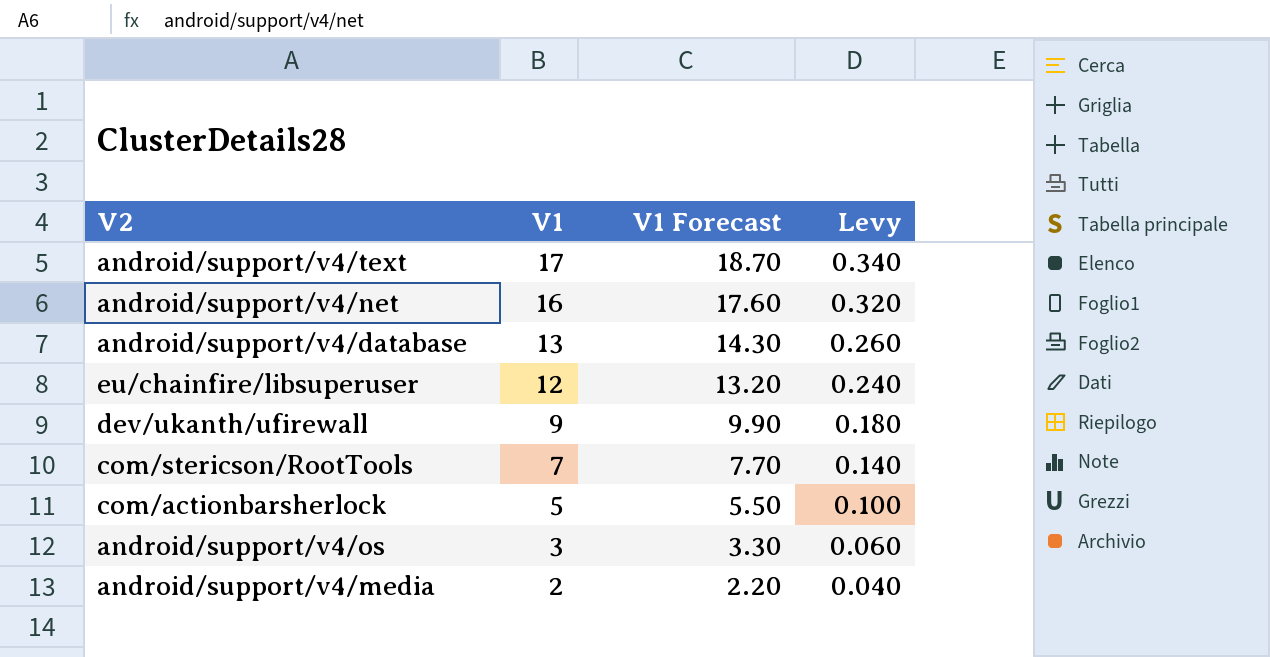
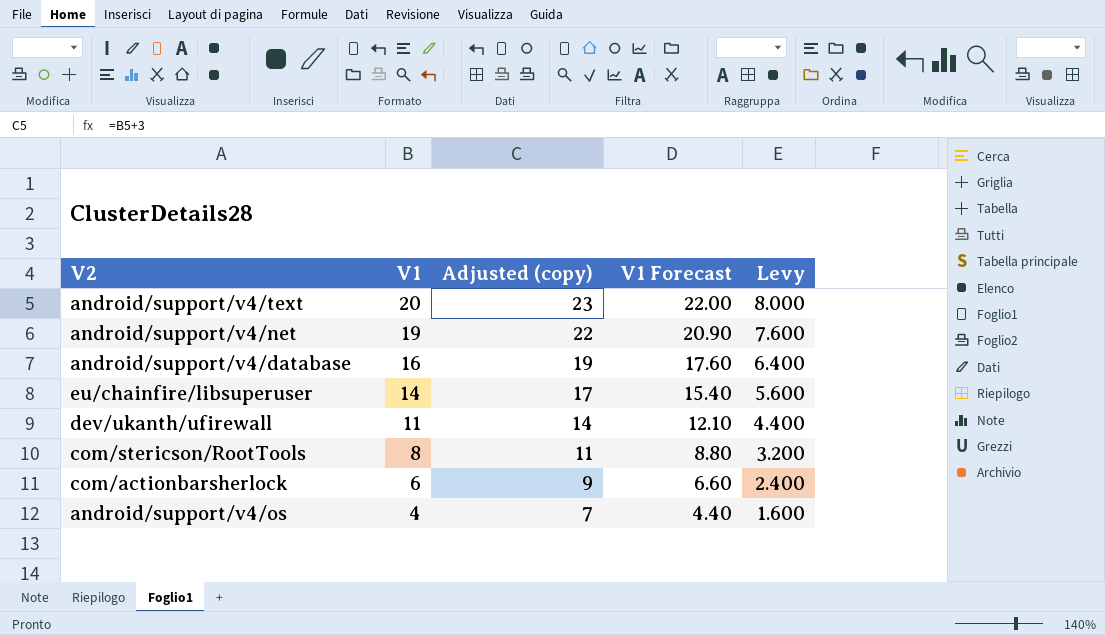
column Adjusted (copy) | formula: none -> [V1] + 3
column Levy | formula: [V1] * 0.02 -> [V1] * 0.4
row android/support/v4/media: 2 | 2.20 | 0.040 -> none
android/support/v4/text | V1: 17 -> 20
android/support/v4/text | V1 Forecast: 18.70 -> 22.00
android/support/v4/net | V1: 16 -> 19
android/support/v4/net | V1 Forecast: 17.60 -> 20.90
android/support/v4/database | V1: 13 -> 16
android/support/v4/database | V1 Forecast: 14.30 -> 17.60
eu/chainfire/libsuperuser | V1: 12 -> 14
eu/chainfire/libsuperuser | V1 Forecast: 13.20 -> 15.40
dev/ukanth/ufirewall | V1: 9 -> 11
dev/ukanth/ufirewall | V1 Forecast: 9.90 -> 12.10
com/stericson/RootTools | V1: 7 -> 8
com/stericson/RootTools | V1 Forecast: 7.70 -> 8.80
com/actionbarsherlock | V1: 5 -> 6
com/actionbarsherlock | V1 Forecast: 5.50 -> 6.60
android/support/v4/os | V1: 3 -> 4
android/support/v4/os | V1 Forecast: 3.30 -> 4.40

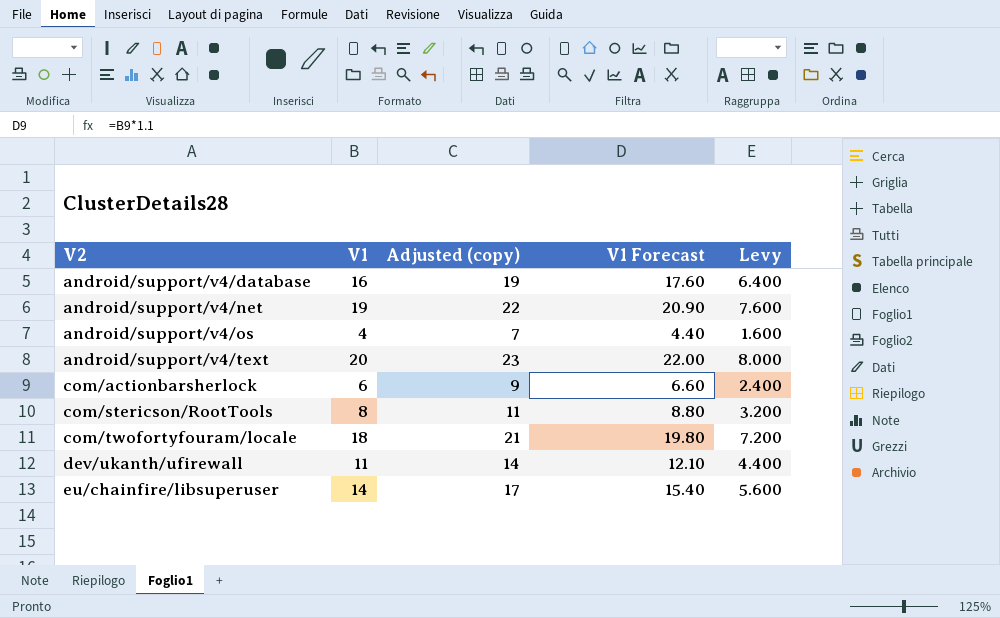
row order: V1 descending -> V2 ascending
row com/twofortyfouram/locale: none -> 18 | 21 | 19.80 | 7.200

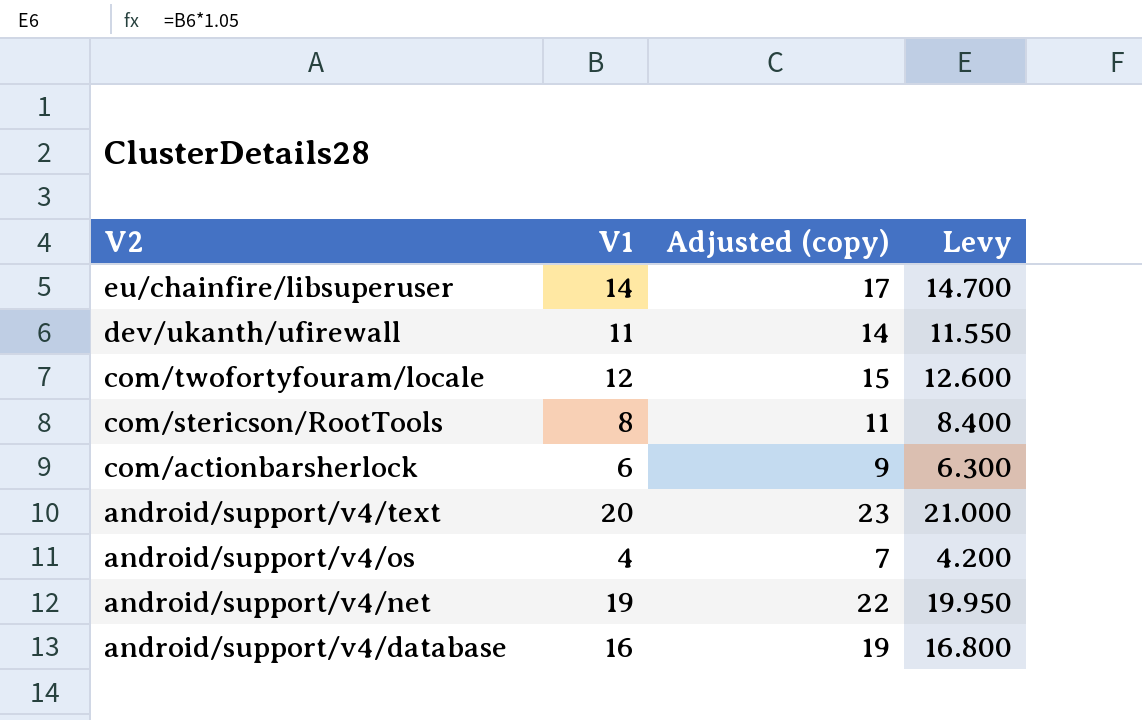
row order: V2 ascending -> V2 descending
column V1 Forecast | formula: [V1] * 1.1 -> none
column Levy | formula: [V1] * 0.4 -> [V1] * 1.05
com/twofortyfouram/locale | V1: 18 -> 12
com/twofortyfouram/locale | Adjusted (copy): 21 -> 15

